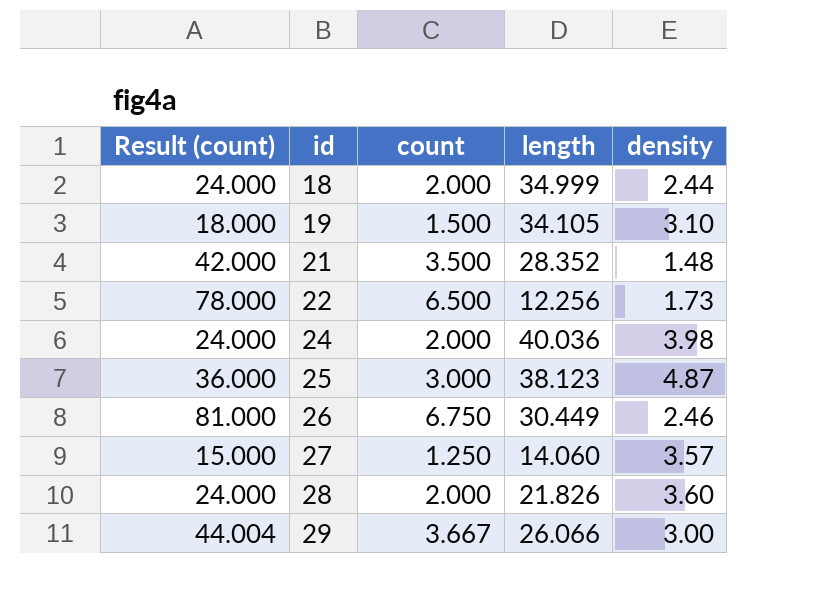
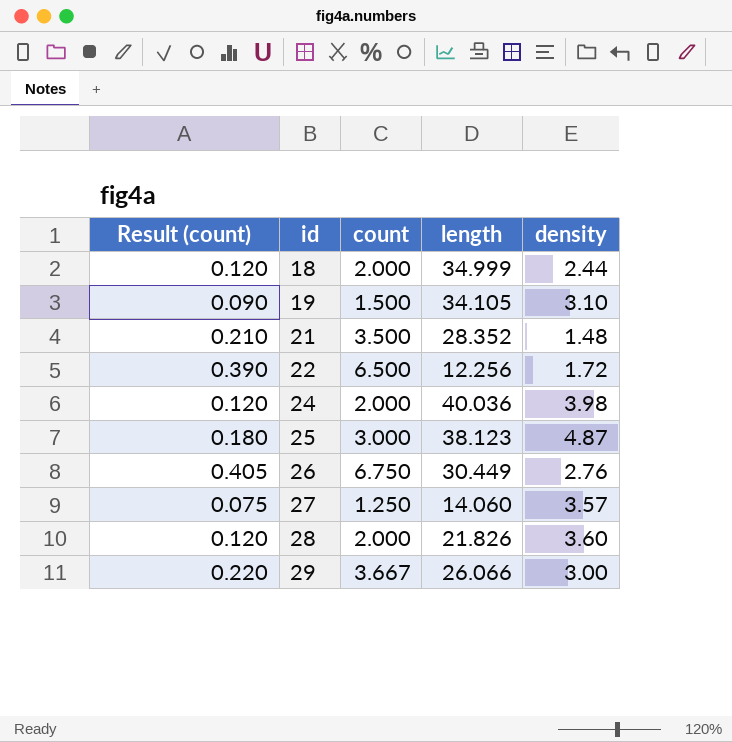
column Result (count) | formula: [count] * 12 -> [count] * 0.06
22 | density: 1.73 -> 1.72
26 | density: 2.46 -> 2.76

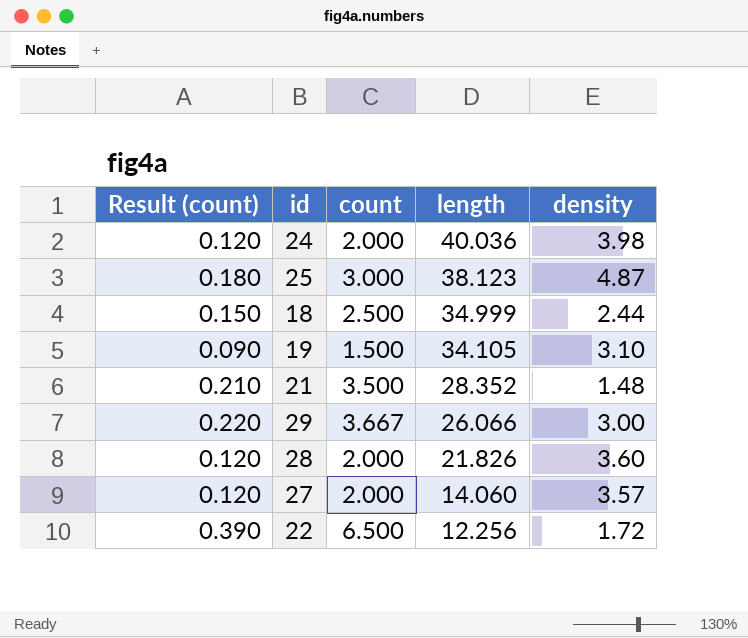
row order: id ascending -> length descending
row 26: 0.405 | 6.750 | 30.449 | 2.76 -> none
18 | Result (count): 0.120 -> 0.150
18 | count: 2.000 -> 2.500
27 | Result (count): 0.075 -> 0.120
27 | count: 1.250 -> 2.000

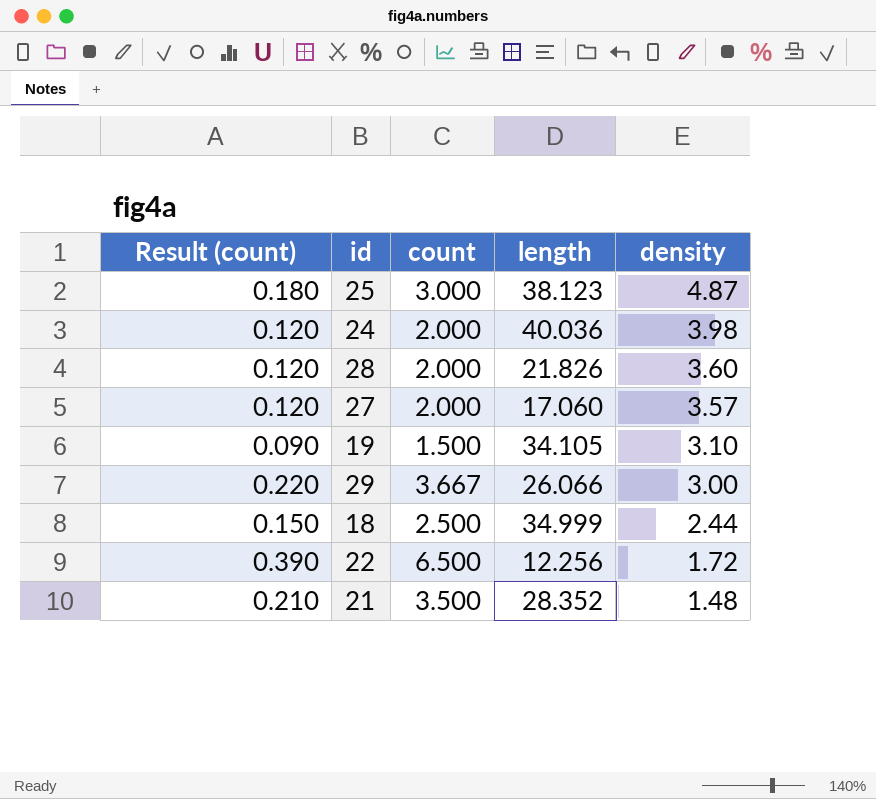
row order: length descending -> density descending
27 | length: 14.060 -> 17.060

